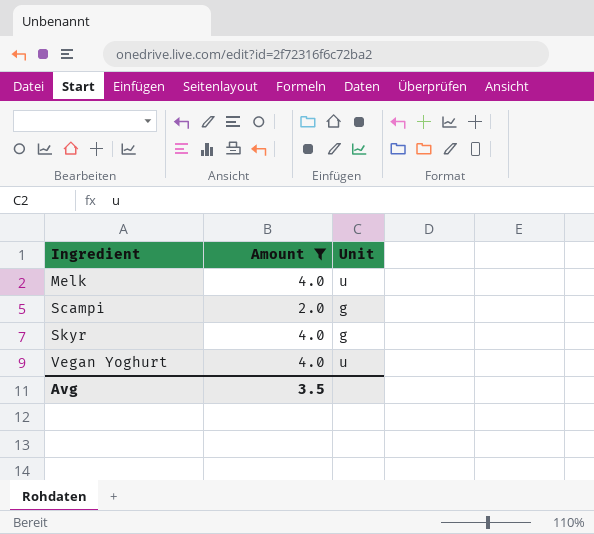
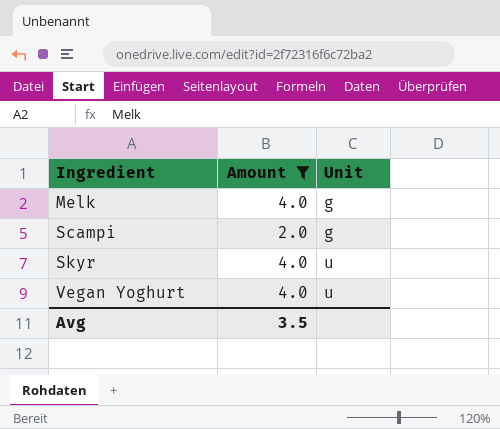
Melk | Unit: u -> g
Skyr | Unit: g -> u

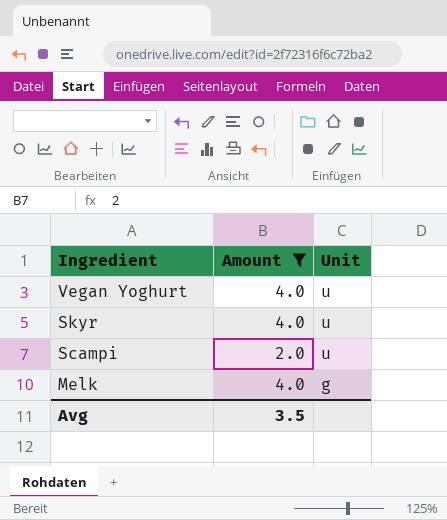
row order: Ingredient ascending -> Ingredient descending
Scampi | Unit: g -> u

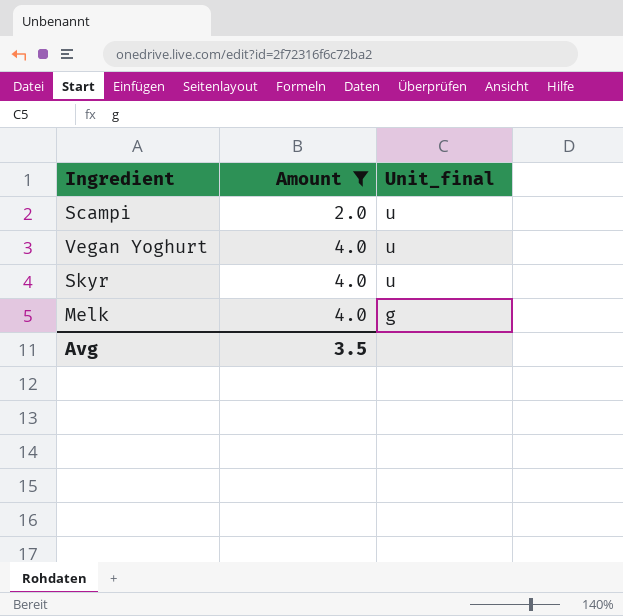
row order: Ingredient descending -> Amount ascending
column name: Unit -> Unit_final

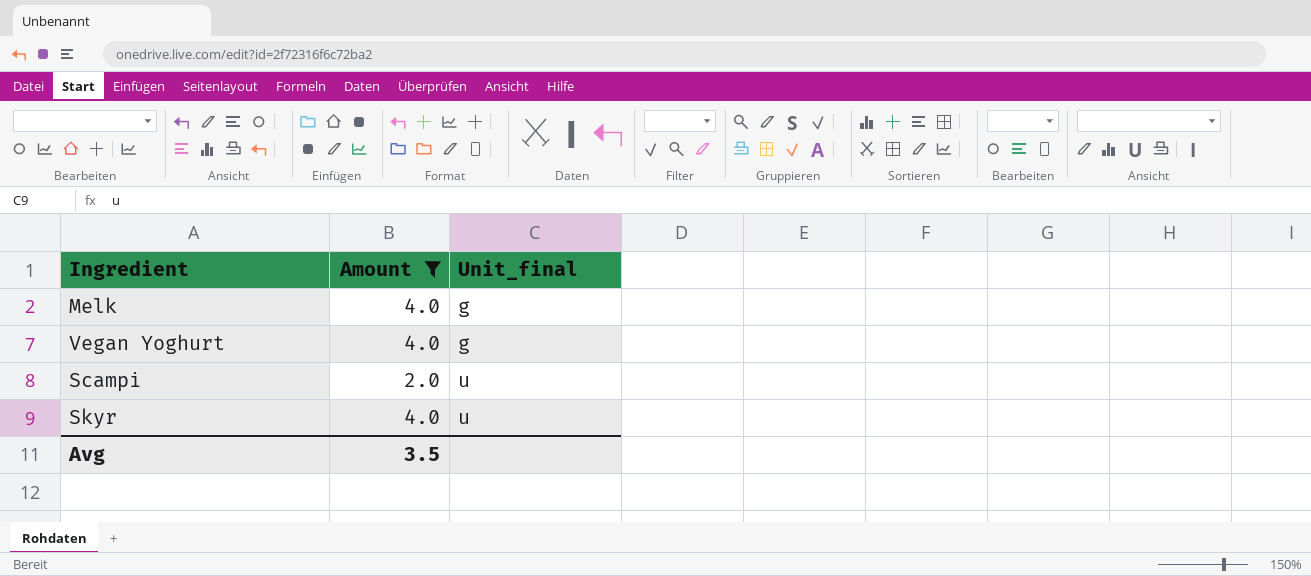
row order: Amount ascending -> Unit_final ascending
Vegan Yoghurt | Unit_final: u -> g

